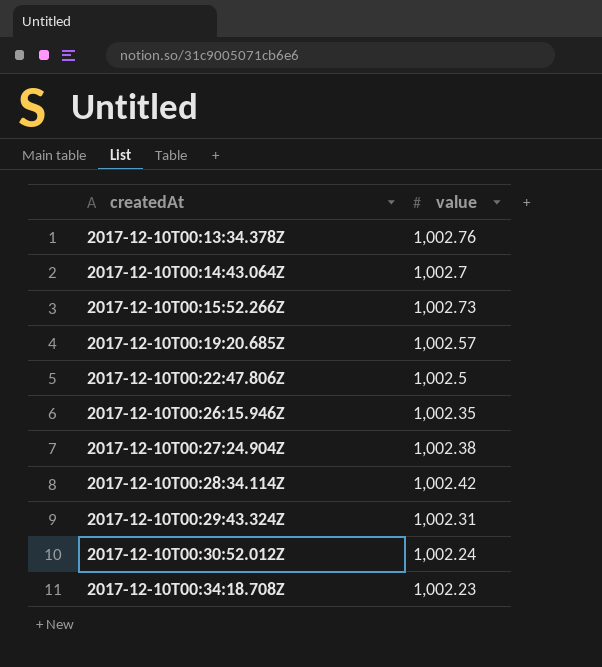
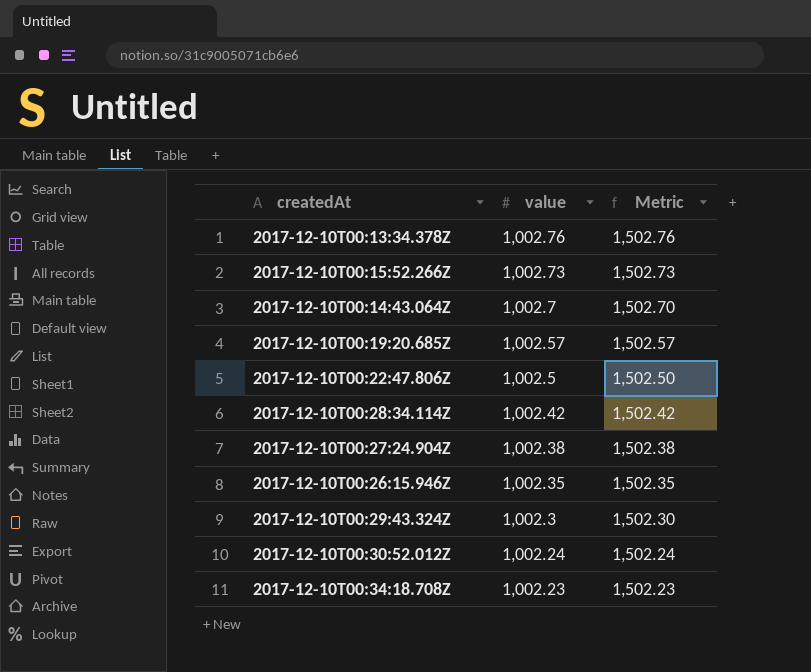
row order: createdAt ascending -> value descending
column Metric | formula: none -> [value] + 500
2017-12-10T00:29:43.324Z | value: 1,002.31 -> 1,002.3

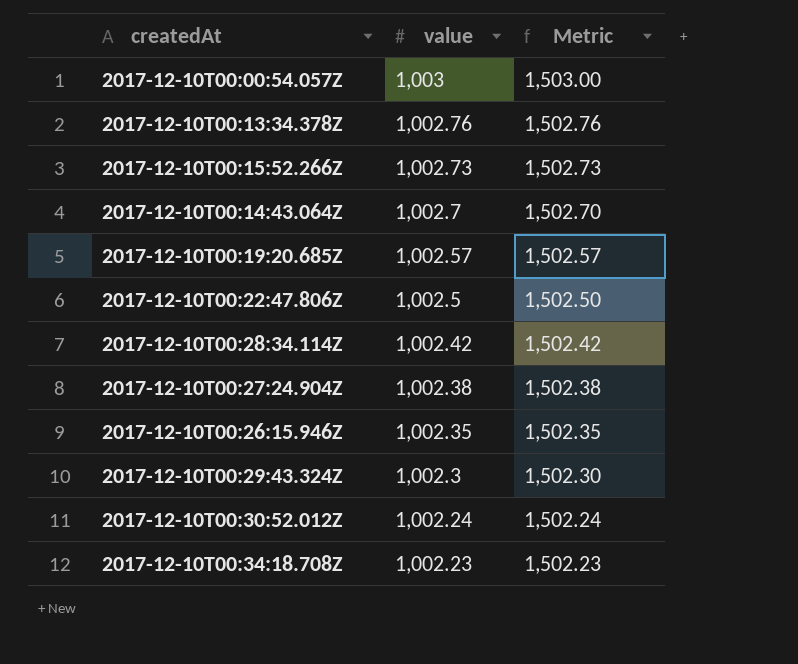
row 2017-12-10T00:00:54.057Z: none -> 1,003 | 1,503.00

